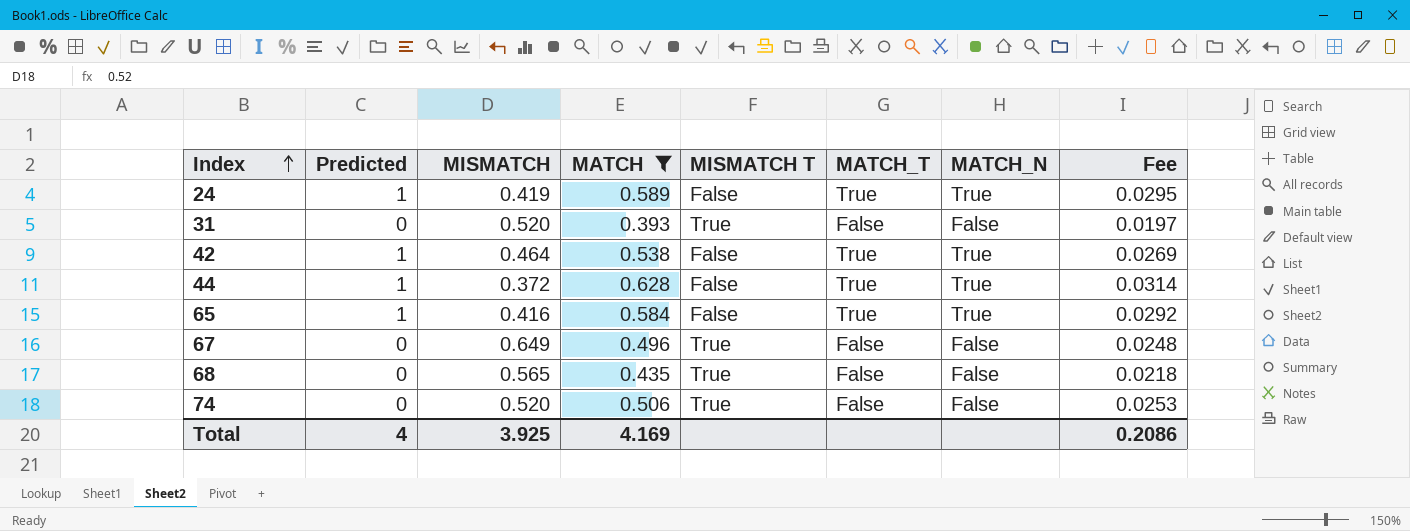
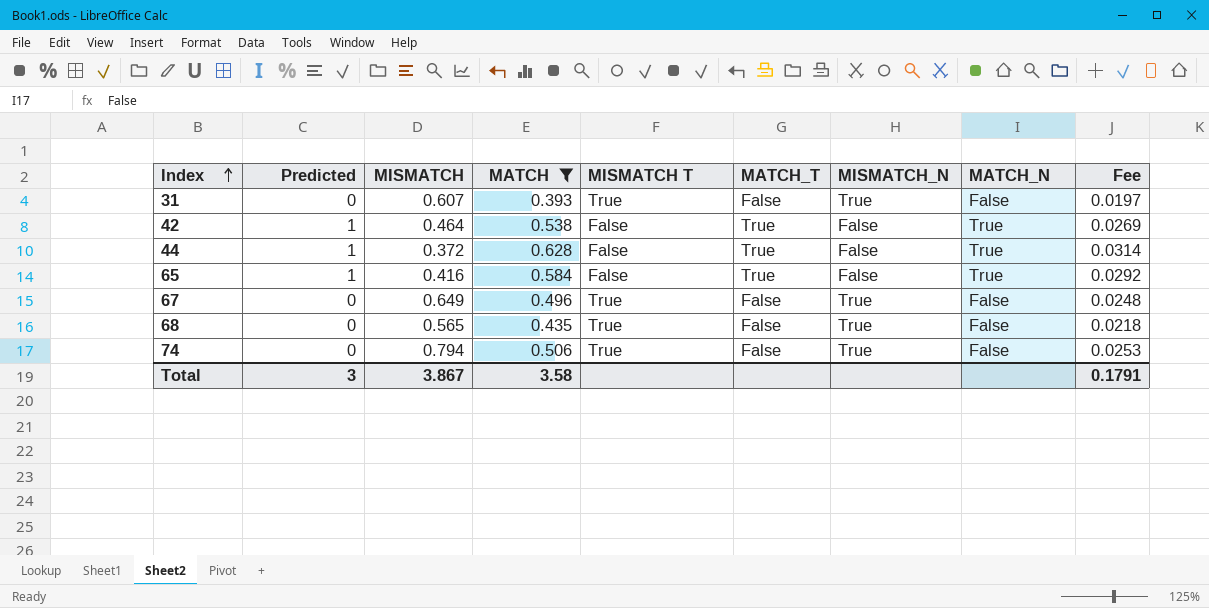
column MISMATCH_N | position: none -> 7
row 24: 1 | 0.419 | 0.589 | False | True | True | 0.0295 -> none
31 | MISMATCH: 0.520 -> 0.607
74 | MISMATCH: 0.520 -> 0.794
Total | Predicted: 4 -> 3
Total | MISMATCH: 3.925 -> 3.867
Total | MATCH: 4.169 -> 3.58
Total | Fee: 0.2086 -> 0.1791

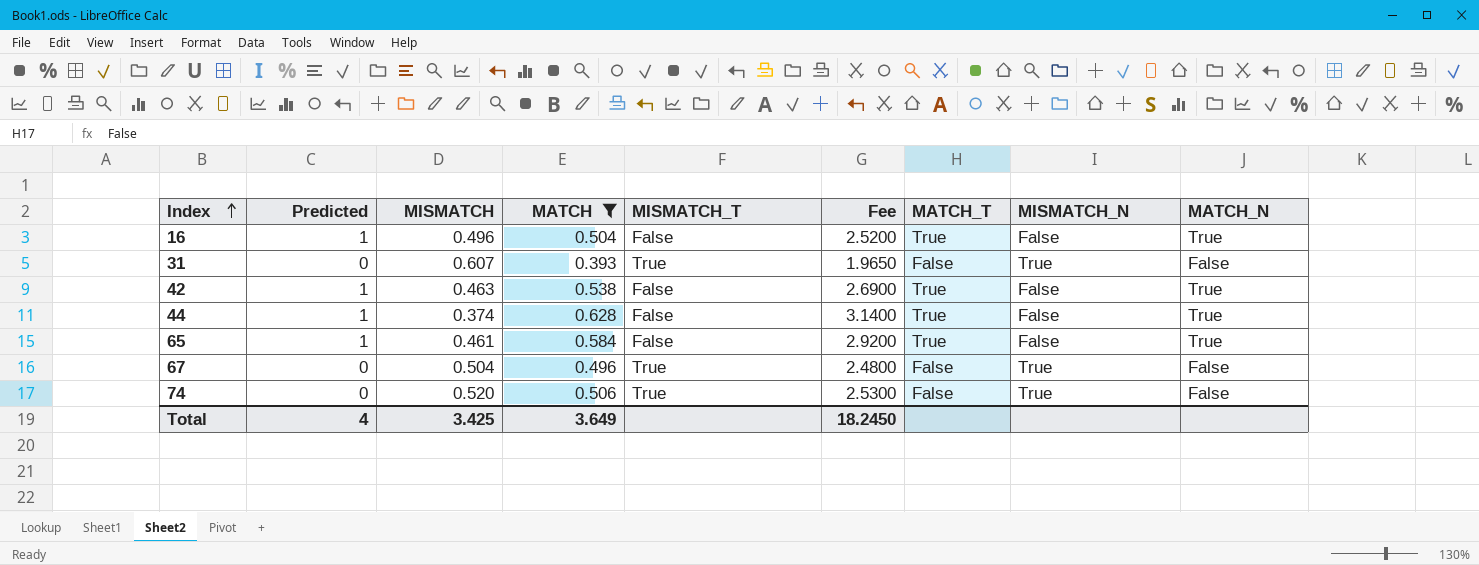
column name: MISMATCH T -> MISMATCH_T
column Fee | formula: [MATCH] * 0.05 -> [MATCH] * 5
column Fee | position: 9 -> 6
row 68: 0 | 0.565 | 0.435 | True | False | True | False | 0.0218 -> none
row 16: none -> 1 | 0.496 | 0.504 | False | 2.5200 | True | False | True
42 | MISMATCH: 0.464 -> 0.463
44 | MISMATCH: 0.372 -> 0.374
65 | MISMATCH: 0.416 -> 0.461
67 | MISMATCH: 0.649 -> 0.504
74 | MISMATCH: 0.794 -> 0.520
Total | Predicted: 3 -> 4
Total | MISMATCH: 3.867 -> 3.425
Total | MATCH: 3.58 -> 3.649
Total | Fee: 0.1791 -> 18.2450

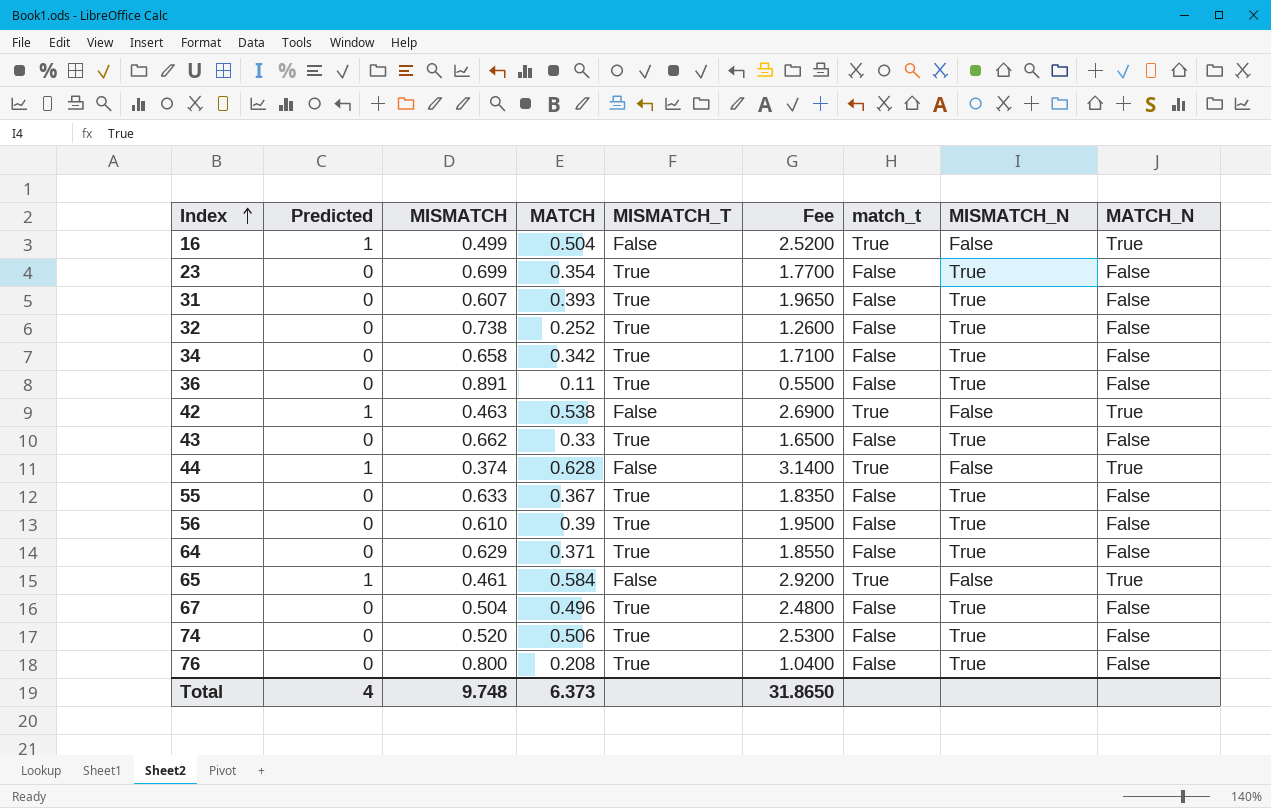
filter: MATCH >= 0.393 -> none
column name: MATCH_T -> match_t
16 | MISMATCH: 0.496 -> 0.499
Total | MISMATCH: 3.425 -> 9.748
Total | MATCH: 3.649 -> 6.373
Total | Fee: 18.2450 -> 31.8650

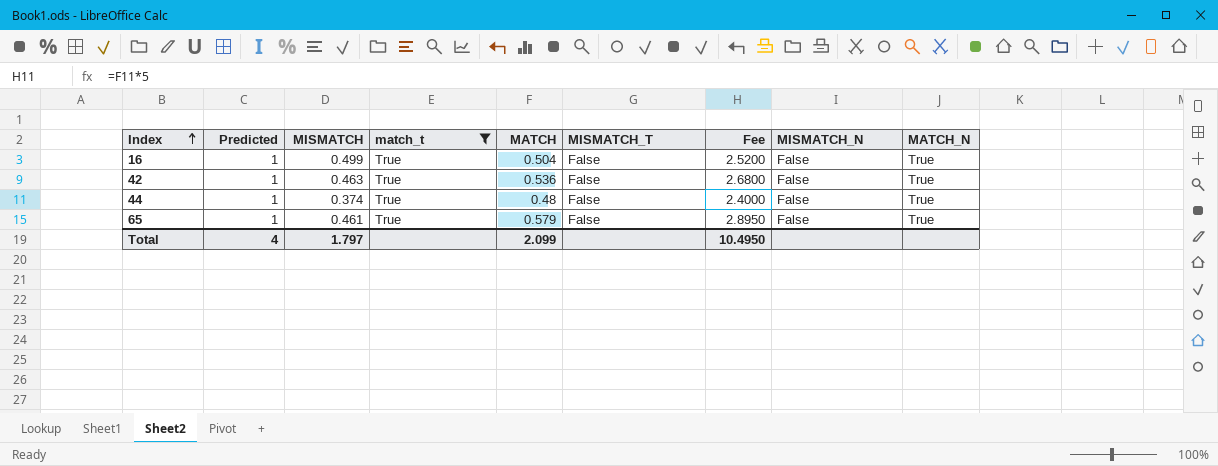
filter: none -> match_t = True
column match_t | position: 7 -> 4
42 | MATCH: 0.538 -> 0.536
42 | Fee: 2.6900 -> 2.6800
44 | MATCH: 0.628 -> 0.48
44 | Fee: 3.1400 -> 2.4000
65 | MATCH: 0.584 -> 0.579
65 | Fee: 2.9200 -> 2.8950
Total | MISMATCH: 9.748 -> 1.797
Total | MATCH: 6.373 -> 2.099
Total | Fee: 31.8650 -> 10.4950

